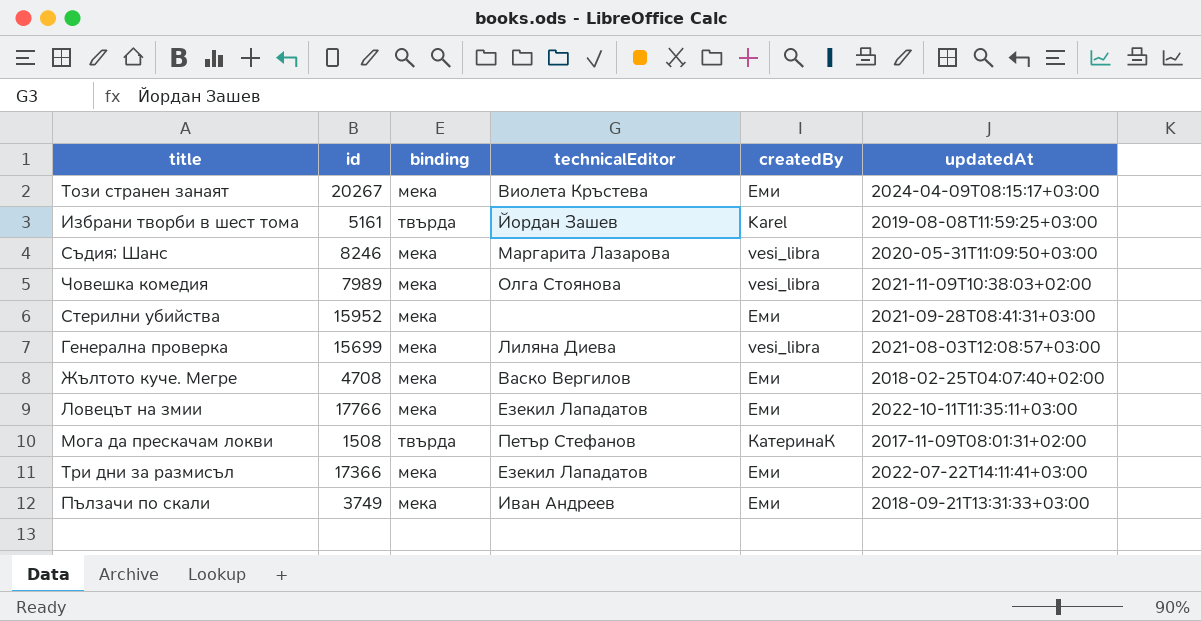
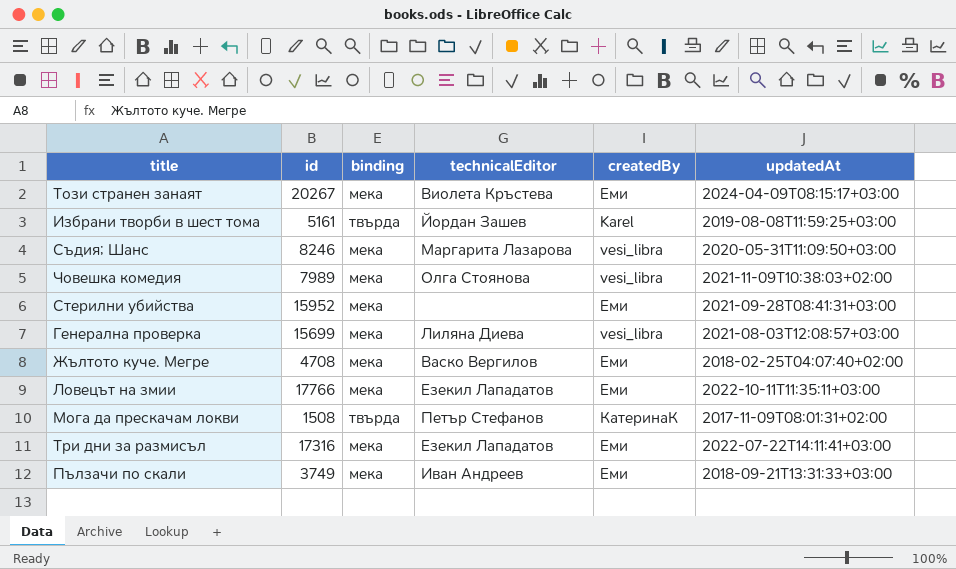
Три дни за размисъл | id: 17366 -> 17316

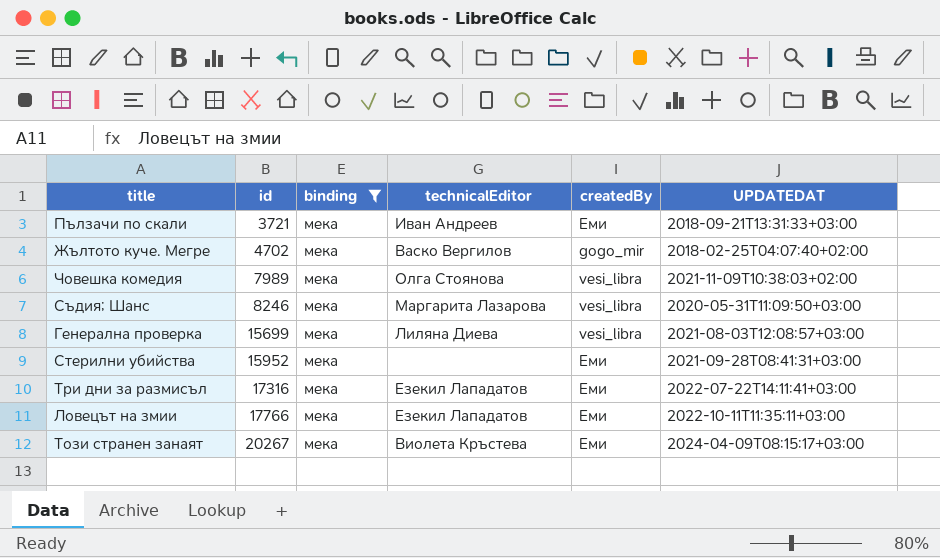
filter: none -> binding = мека
row order: none -> id ascending
column name: updatedAt -> UPDATEDAT
Пълзачи по скали | id: 3749 -> 3721
Жълтото куче. Мегре | id: 4708 -> 4702
Жълтото куче. Мегре | createdBy: Еми -> gogo_mir

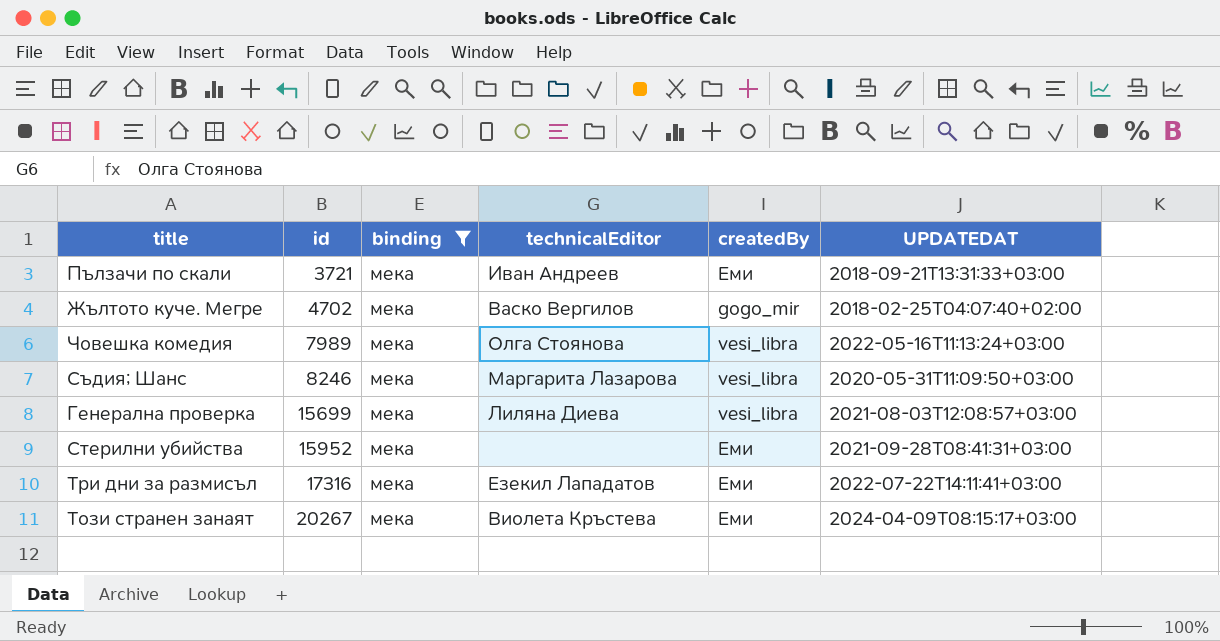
row Ловецът на змии: 17766 | мека | Езекил Лападатов | Еми | 2022-10-11T11:35:11+03:00 -> none
Човешка комедия | UPDATEDAT: 2021-11-09T10:38:03+02:00 -> 2022-05-16T11:13:24+03:00

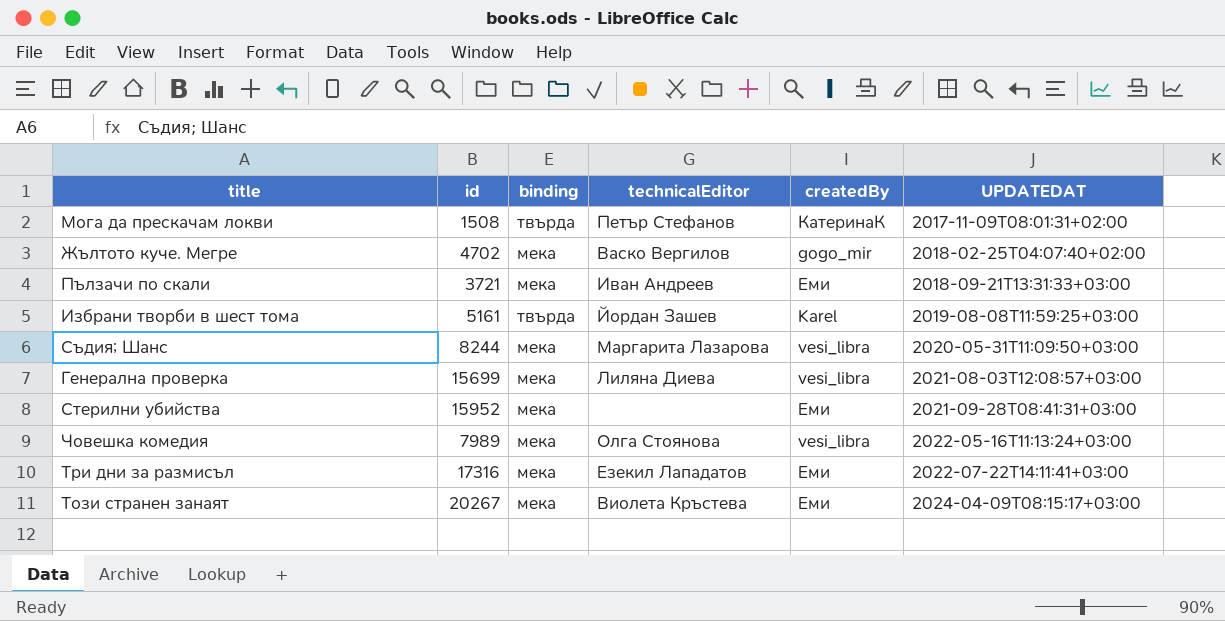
filter: binding = мека -> none
row order: id ascending -> UPDATEDAT ascending
Съдия; Шанс | id: 8246 -> 8244

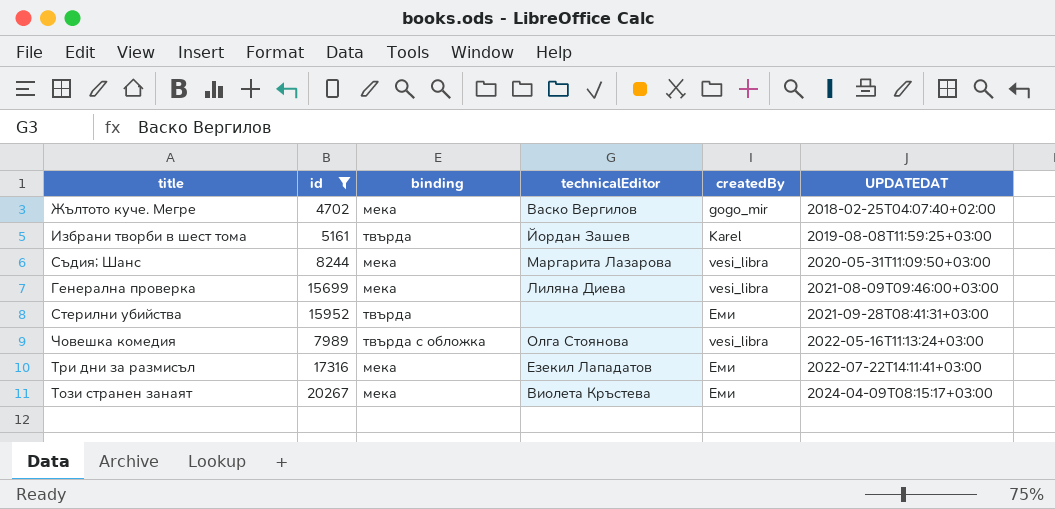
filter: none -> id >= 4702
Генерална проверка | UPDATEDAT: 2021-08-03T12:08:57+03:00 -> 2021-08-09T09:46:00+03:00
Стерилни убийства | binding: мека -> твърда
Човешка комедия | binding: мека -> твърда с обложка

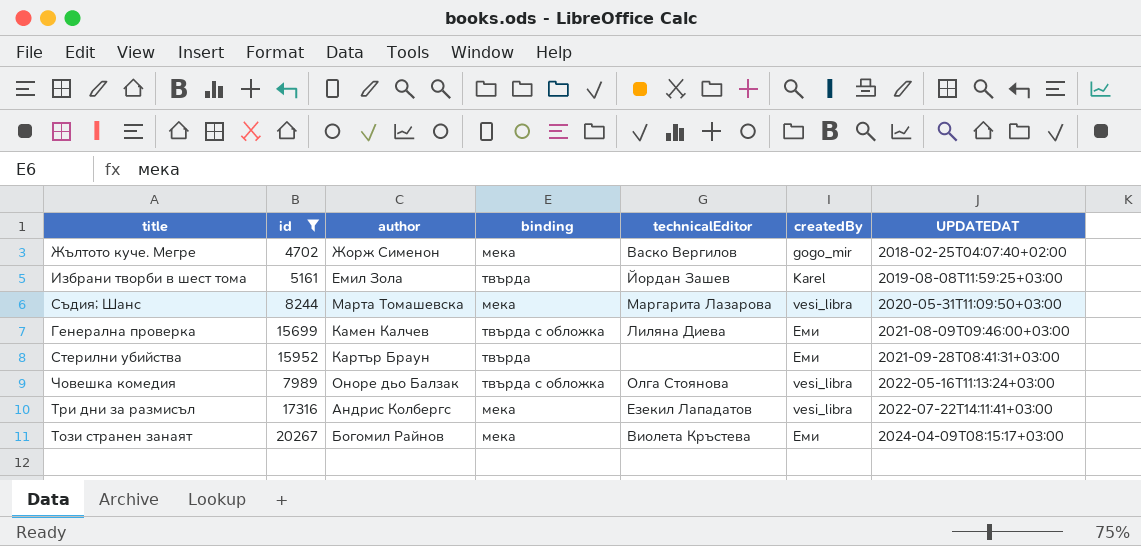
column author | position: none -> 3
Генерална проверка | binding: мека -> твърда с обложка
Генерална проверка | createdBy: vesi_libra -> Еми
Три дни за размисъл | createdBy: Еми -> vesi_libra

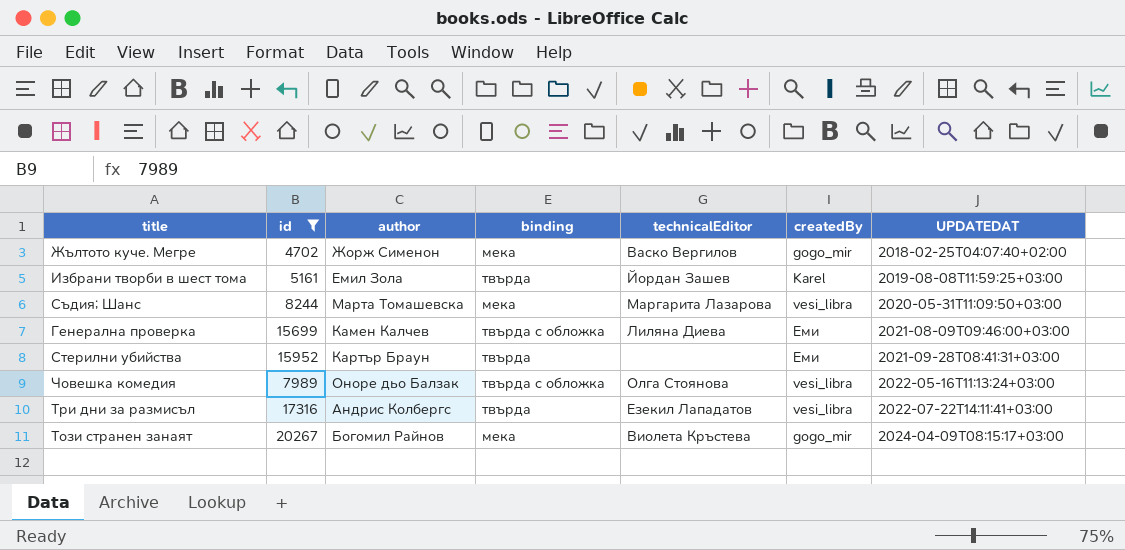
Три дни за размисъл | binding: мека -> твърда
Този странен занаят | createdBy: Еми -> gogo_mir

